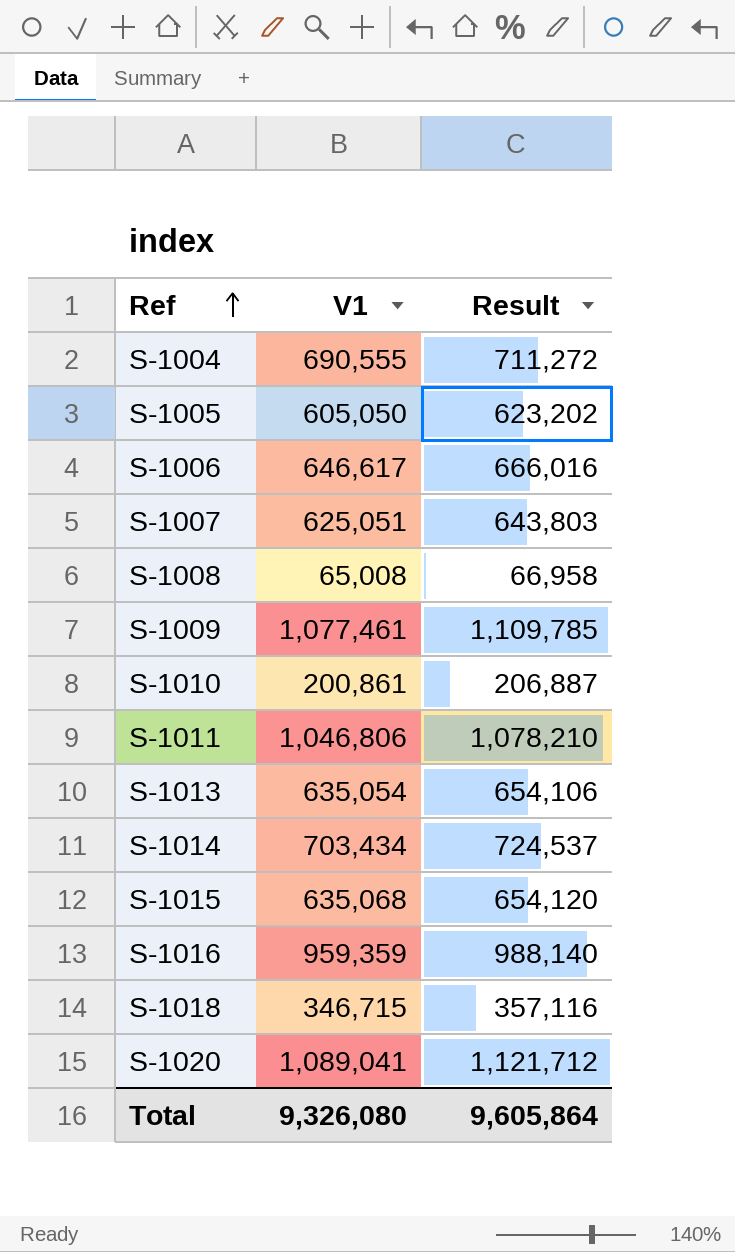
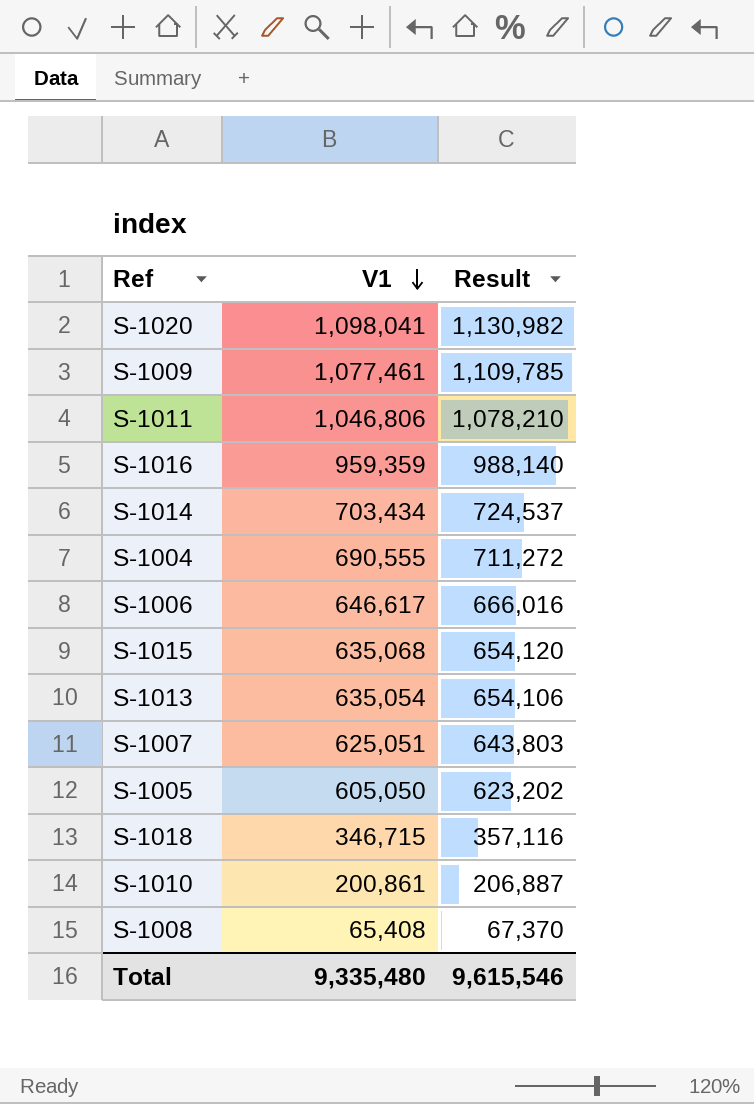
row order: Ref ascending -> V1 descending
S-1020 | V1: 1,089,041 -> 1,098,041
S-1020 | Result: 1,121,712 -> 1,130,982
S-1008 | V1: 65,008 -> 65,408
S-1008 | Result: 66,958 -> 67,370
Total | V1: 9,326,080 -> 9,335,480
Total | Result: 9,605,864 -> 9,615,546

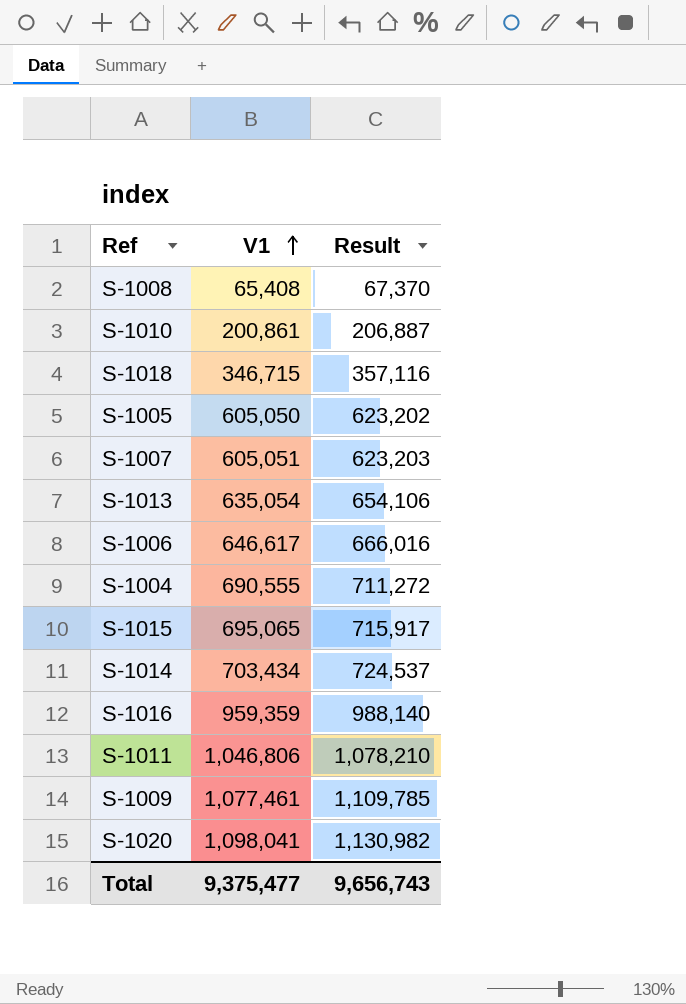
row order: V1 descending -> V1 ascending
S-1007 | V1: 625,051 -> 605,051
S-1007 | Result: 643,803 -> 623,203
S-1015 | V1: 635,068 -> 695,065
S-1015 | Result: 654,120 -> 715,917
Total | V1: 9,335,480 -> 9,375,477
Total | Result: 9,615,546 -> 9,656,743

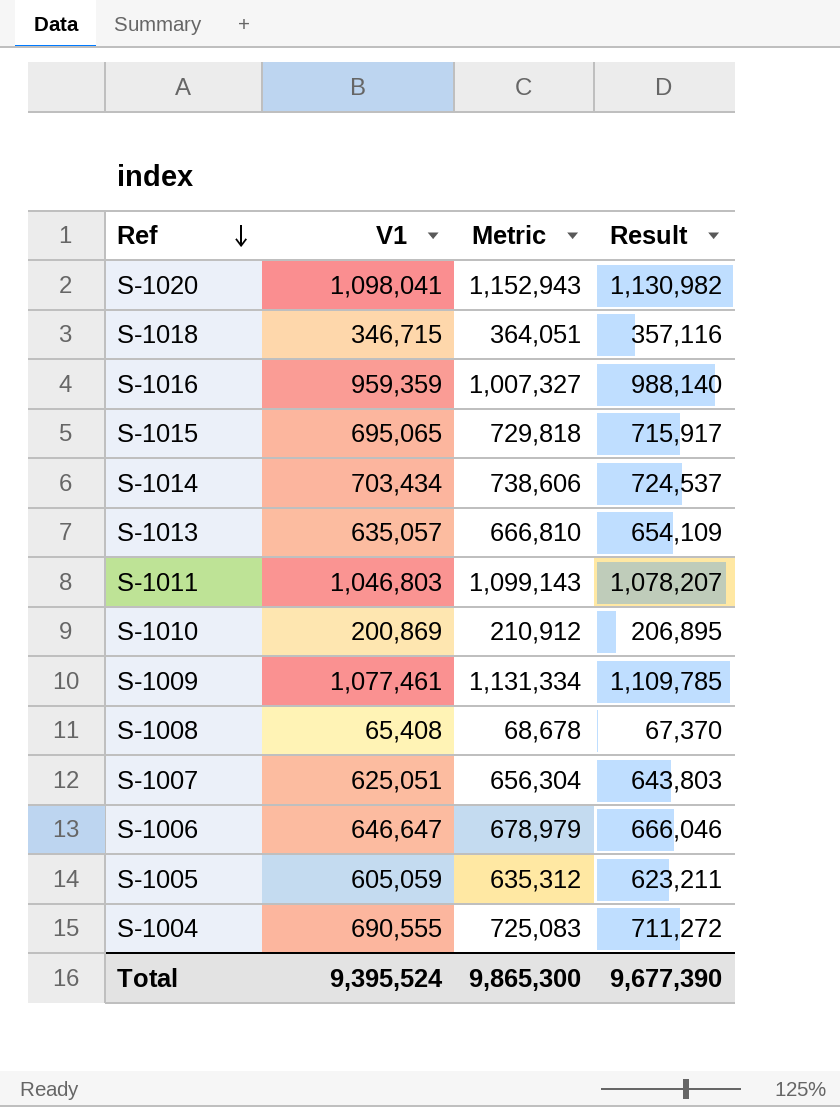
row order: V1 ascending -> Ref descending
column Metric | formula: none -> [V1] * 1.05
S-1013 | V1: 635,054 -> 635,057
S-1013 | Result: 654,106 -> 654,109
S-1011 | V1: 1,046,806 -> 1,046,803
S-1011 | Result: 1,078,210 -> 1,078,207
S-1010 | V1: 200,861 -> 200,869
S-1010 | Result: 206,887 -> 206,895
S-1007 | V1: 605,051 -> 625,051
S-1007 | Result: 623,203 -> 643,803
S-1006 | V1: 646,617 -> 646,647
S-1006 | Result: 666,016 -> 666,046
S-1005 | V1: 605,050 -> 605,059
S-1005 | Result: 623,202 -> 623,211
Total | V1: 9,375,477 -> 9,395,524
Total | Result: 9,656,743 -> 9,677,390

